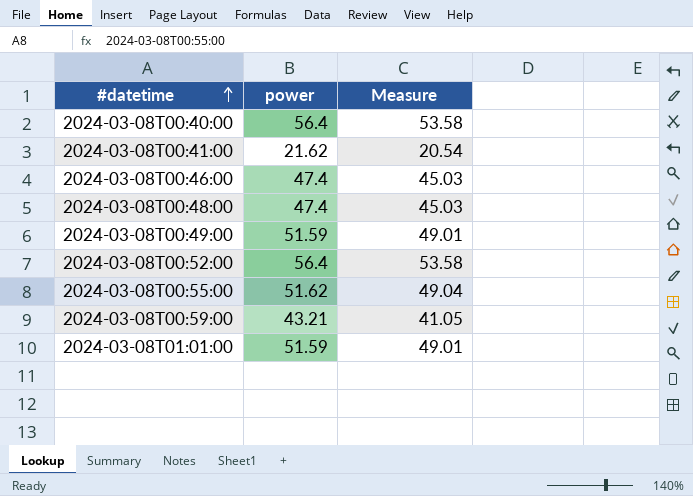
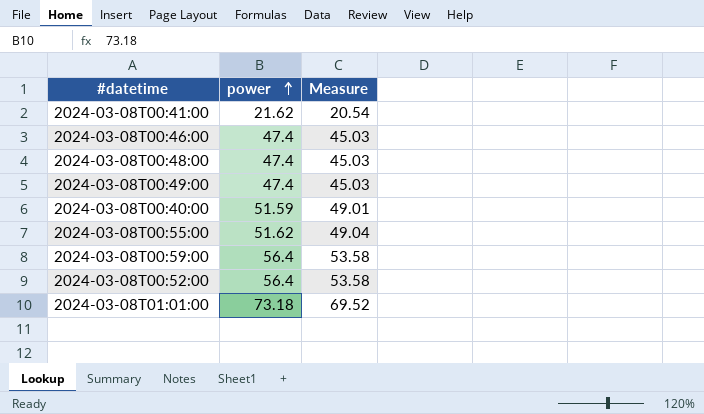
row order: #datetime ascending -> power ascending
2024-03-08T00:49:00 | power: 51.59 -> 47.4
2024-03-08T00:49:00 | Measure: 49.01 -> 45.03
2024-03-08T00:40:00 | power: 56.4 -> 51.59
2024-03-08T00:40:00 | Measure: 53.58 -> 49.01
2024-03-08T00:59:00 | power: 43.21 -> 56.4
2024-03-08T00:59:00 | Measure: 41.05 -> 53.58
2024-03-08T01:01:00 | power: 51.59 -> 73.18
2024-03-08T01:01:00 | Measure: 49.01 -> 69.52

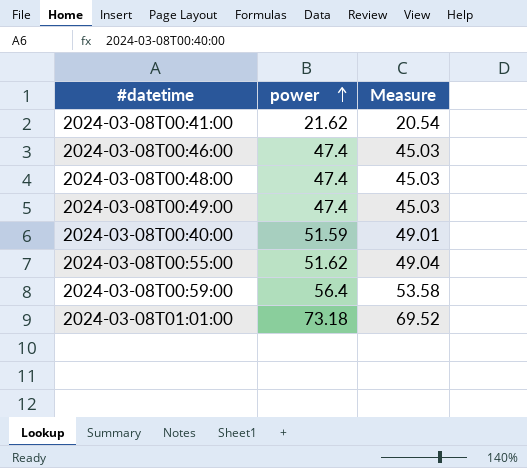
row 2024-03-08T00:52:00: 56.4 | 53.58 -> none

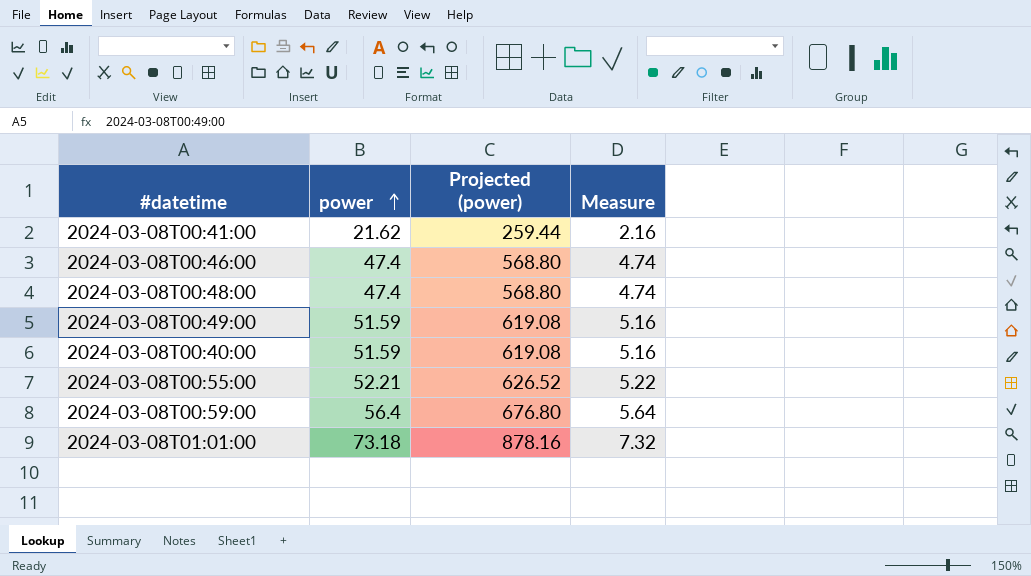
column Projected (power) | formula: none -> [power] * 12
column Measure | formula: [power] * 0.95 -> [power] * 0.1
2024-03-08T00:49:00 | power: 47.4 -> 51.59
2024-03-08T00:55:00 | power: 51.62 -> 52.21

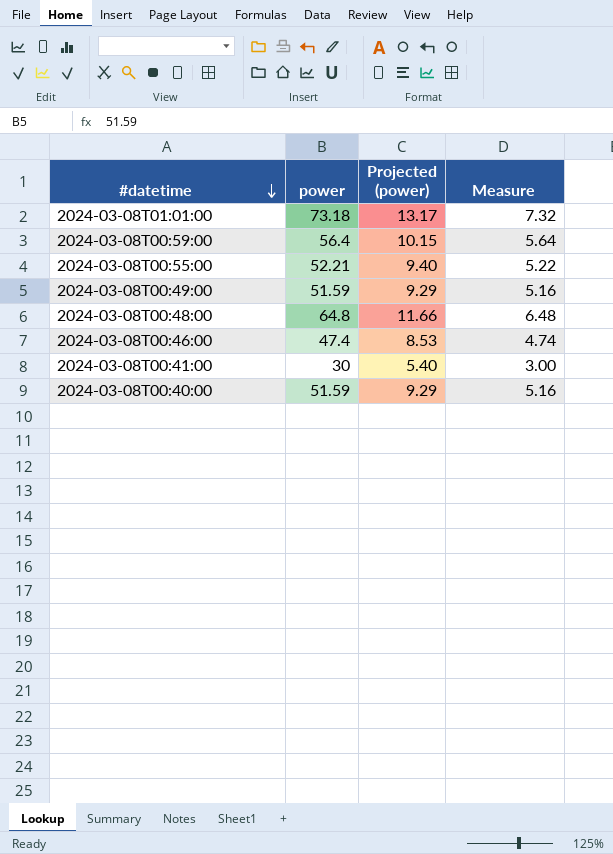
row order: power ascending -> #datetime descending
column Projected (power) | formula: [power] * 12 -> [power] * 0.18
2024-03-08T00:48:00 | power: 47.4 -> 64.8
2024-03-08T00:48:00 | Measure: 4.74 -> 6.48
2024-03-08T00:41:00 | power: 21.62 -> 30
2024-03-08T00:41:00 | Measure: 2.16 -> 3.00

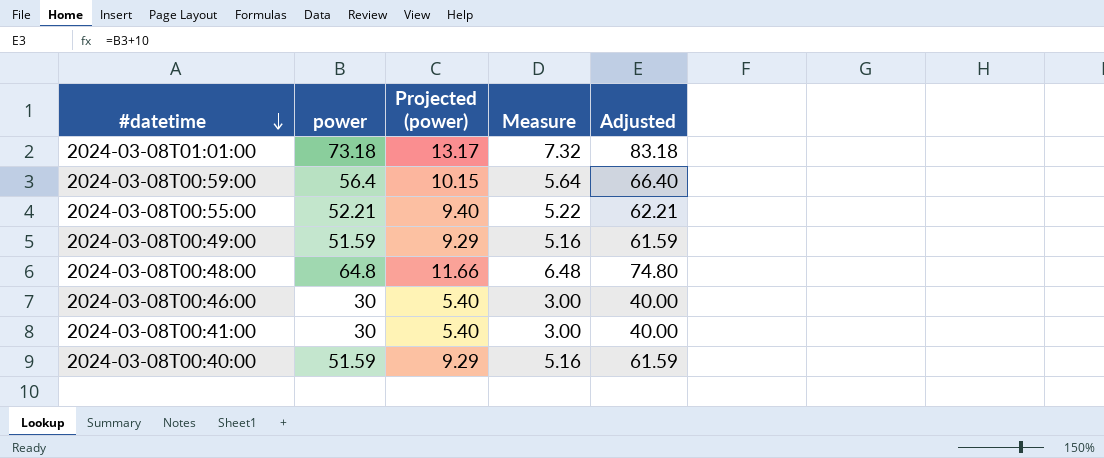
column Adjusted | formula: none -> [power] + 10
2024-03-08T00:46:00 | power: 47.4 -> 30
2024-03-08T00:46:00 | Projected (power): 8.53 -> 5.40
2024-03-08T00:46:00 | Measure: 4.74 -> 3.00

